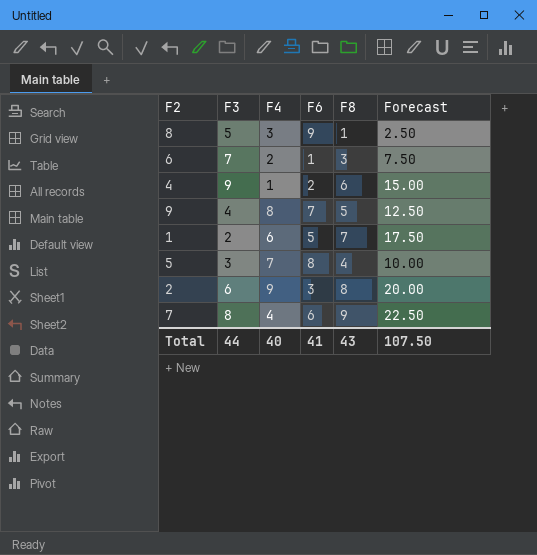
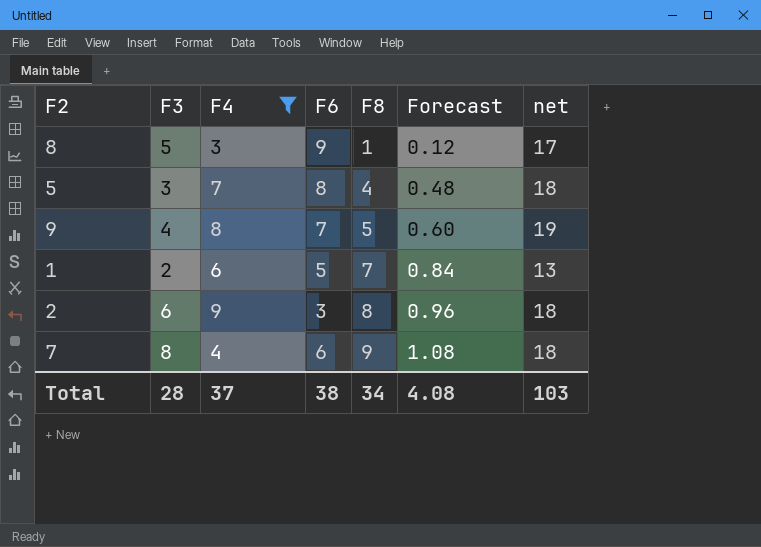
filter: none -> F4 >= 3
row order: none -> F8 ascending
column Forecast | formula: [F8] * 2.5 -> [F8] * 0.12
column net | formula: none -> [F3] + [F4] + [F6]
Total | F3: 44 -> 28
Total | F4: 40 -> 37
Total | F6: 41 -> 38
Total | F8: 43 -> 34
Total | Forecast: 107.50 -> 4.08

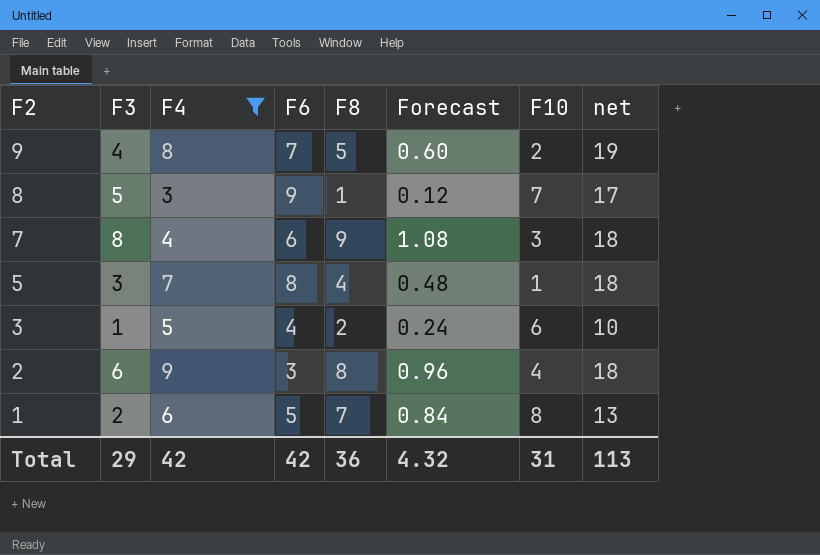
row order: F8 ascending -> F2 descending
column F10 | position: none -> 7
row 3: none -> 1 | 5 | 4 | 2 | 0.24 | 6 | 10
Total | F3: 28 -> 29
Total | F4: 37 -> 42
Total | F6: 38 -> 42
Total | F8: 34 -> 36
Total | Forecast: 4.08 -> 4.32
Total | net: 103 -> 113

